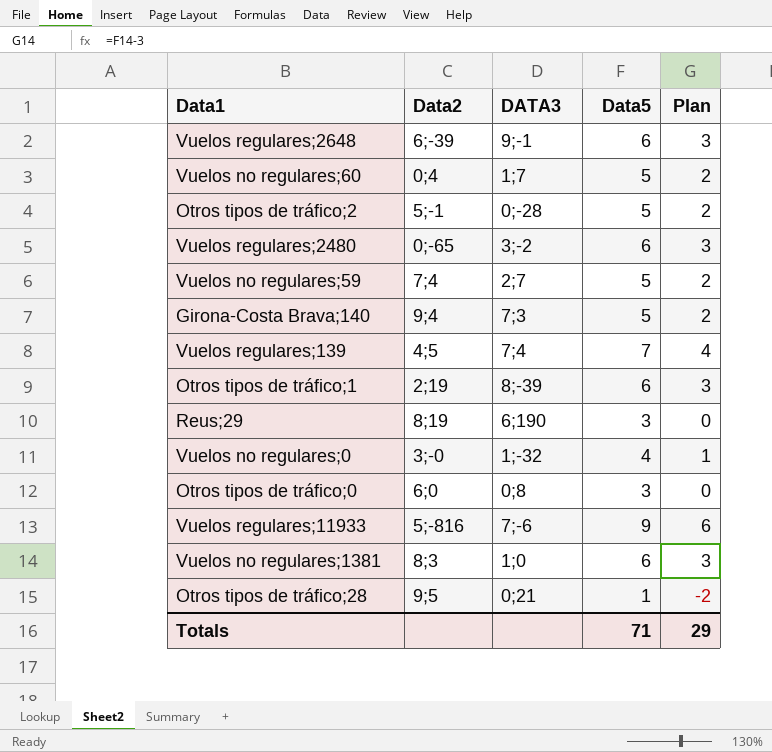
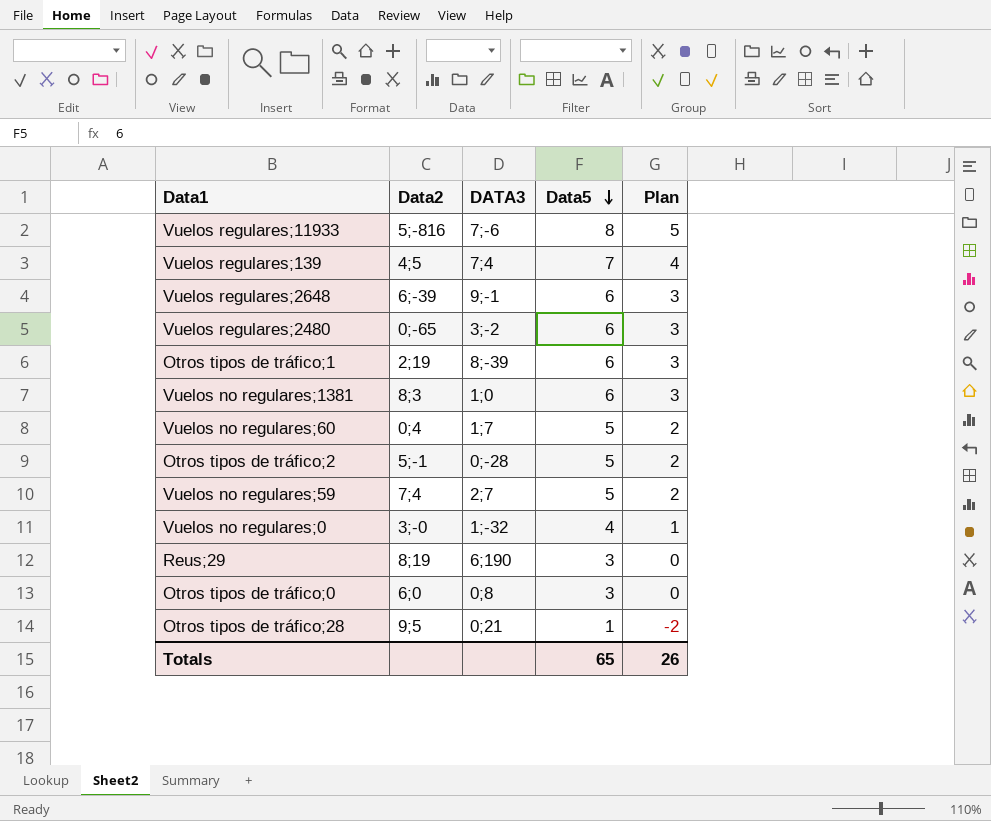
row order: none -> Data5 descending
row Girona-Costa Brava;140: 9;4 | 7;3 | 5 | 2 -> none
Vuelos regulares;11933 | Data5: 9 -> 8
Vuelos regulares;11933 | Plan: 6 -> 5
Totals | Data5: 71 -> 65
Totals | Plan: 29 -> 26

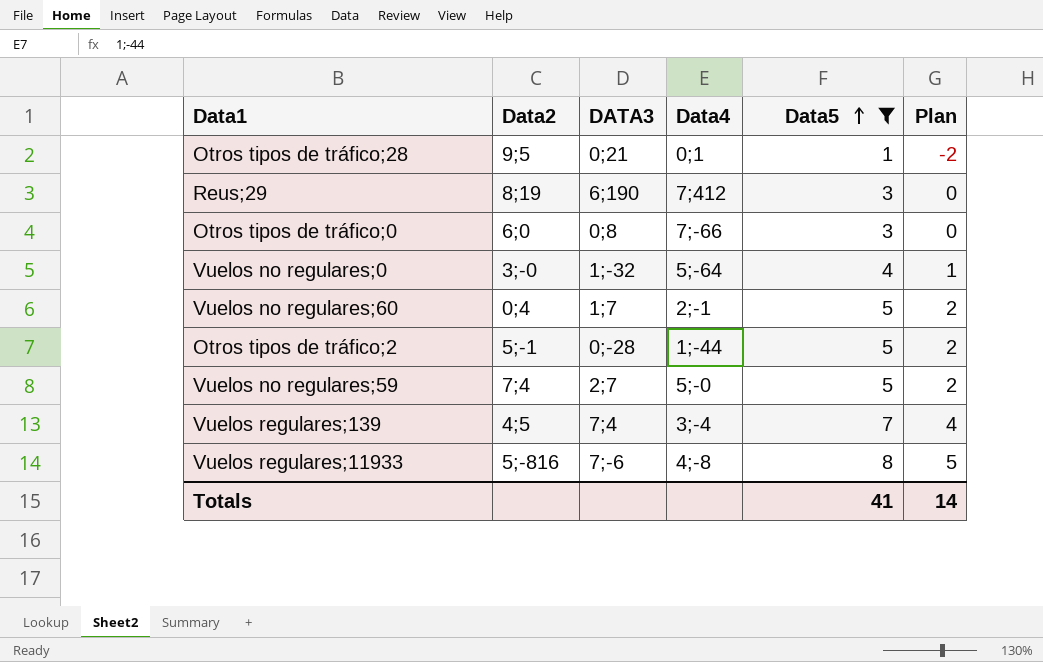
filter: none -> Data5 != 6
row order: Data5 descending -> Data5 ascending
column Data4 | position: none -> 4
Totals | Data5: 65 -> 41
Totals | Plan: 26 -> 14

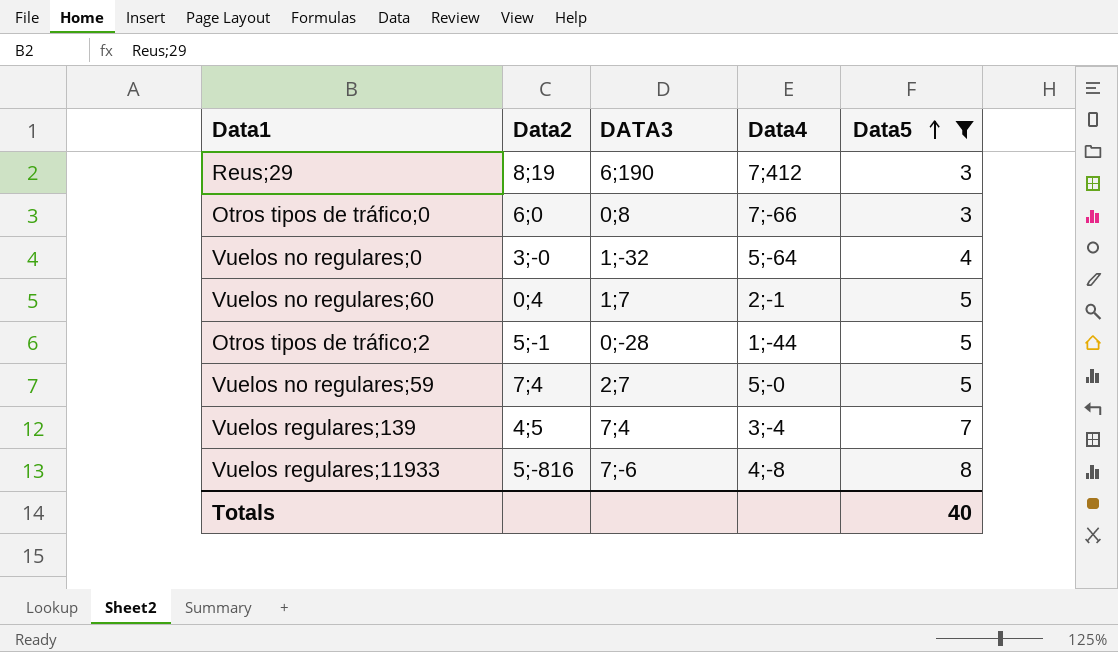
column Plan | formula: [Data5] - 3 -> none
row Otros tipos de tráfico;28: 9;5 | 0;21 | 0;1 | 1 | -2 -> none
Totals | Data5: 41 -> 40

